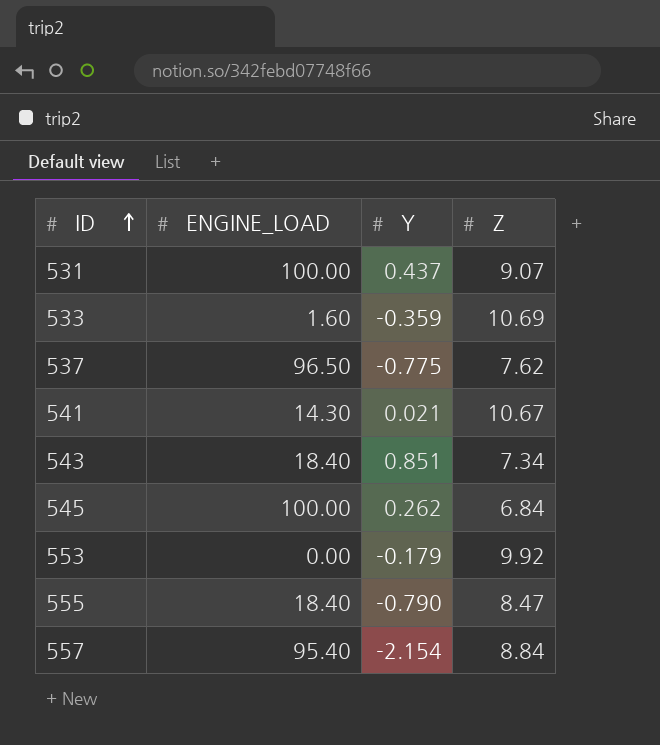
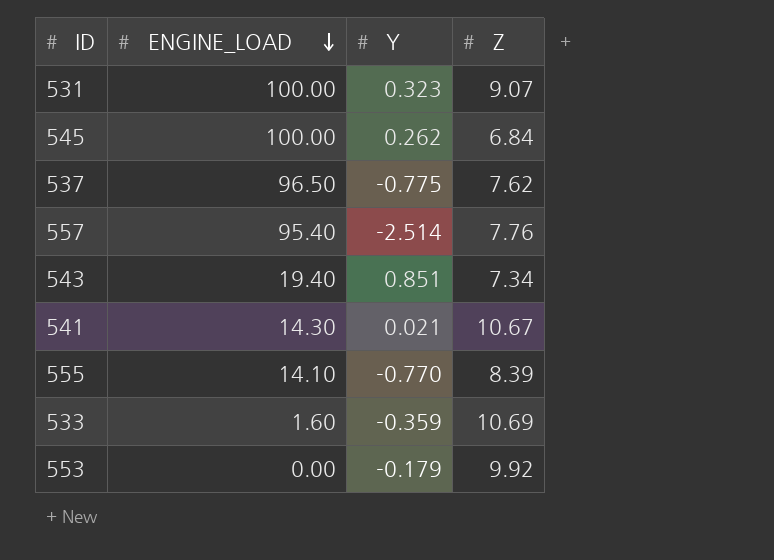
row order: ID ascending -> ENGINE_LOAD descending
531 | Y: 0.437 -> 0.323
557 | Y: -2.154 -> -2.514
557 | Z: 8.84 -> 7.76
543 | ENGINE_LOAD: 18.40 -> 19.40
555 | ENGINE_LOAD: 18.40 -> 14.10
555 | Y: -0.790 -> -0.770
555 | Z: 8.47 -> 8.39

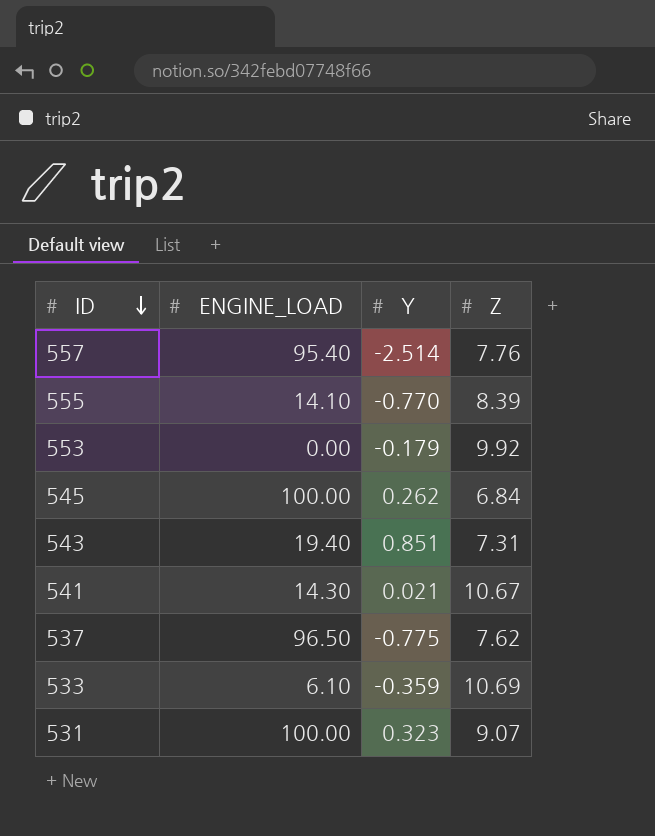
row order: ENGINE_LOAD descending -> ID descending
543 | Z: 7.34 -> 7.31
533 | ENGINE_LOAD: 1.60 -> 6.10

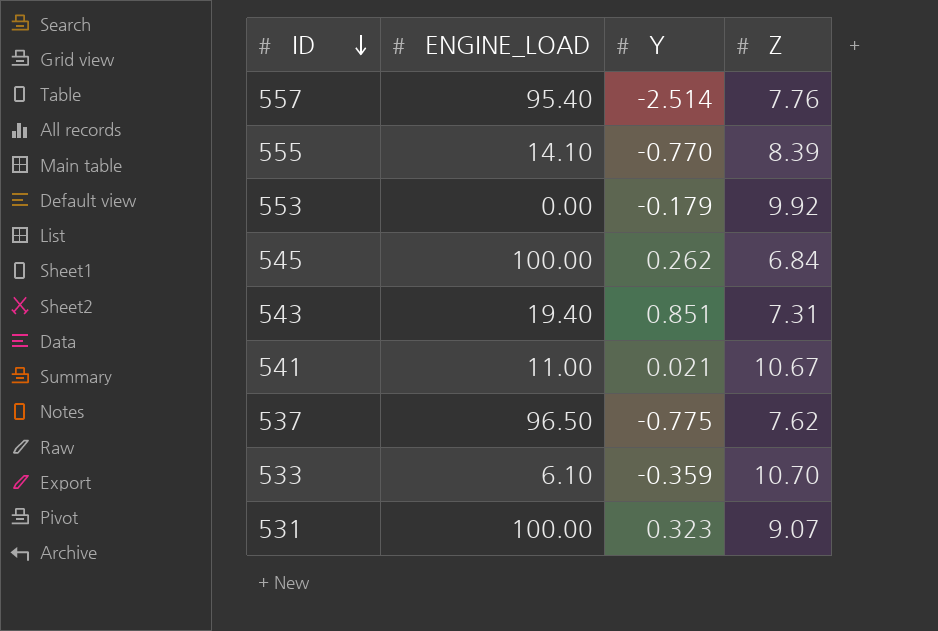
541 | ENGINE_LOAD: 14.30 -> 11.00
533 | Z: 10.69 -> 10.70

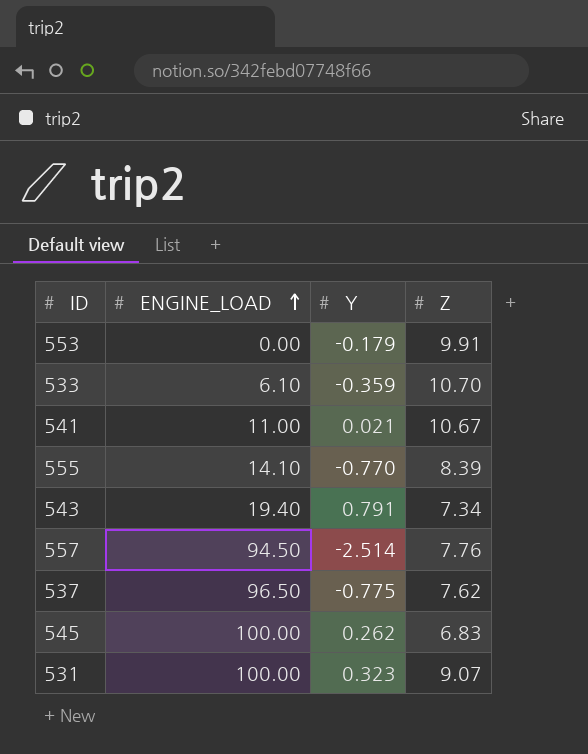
row order: ID descending -> ENGINE_LOAD ascending
553 | Z: 9.92 -> 9.91
543 | Y: 0.851 -> 0.791
543 | Z: 7.31 -> 7.34
557 | ENGINE_LOAD: 95.40 -> 94.50
545 | Z: 6.84 -> 6.83

